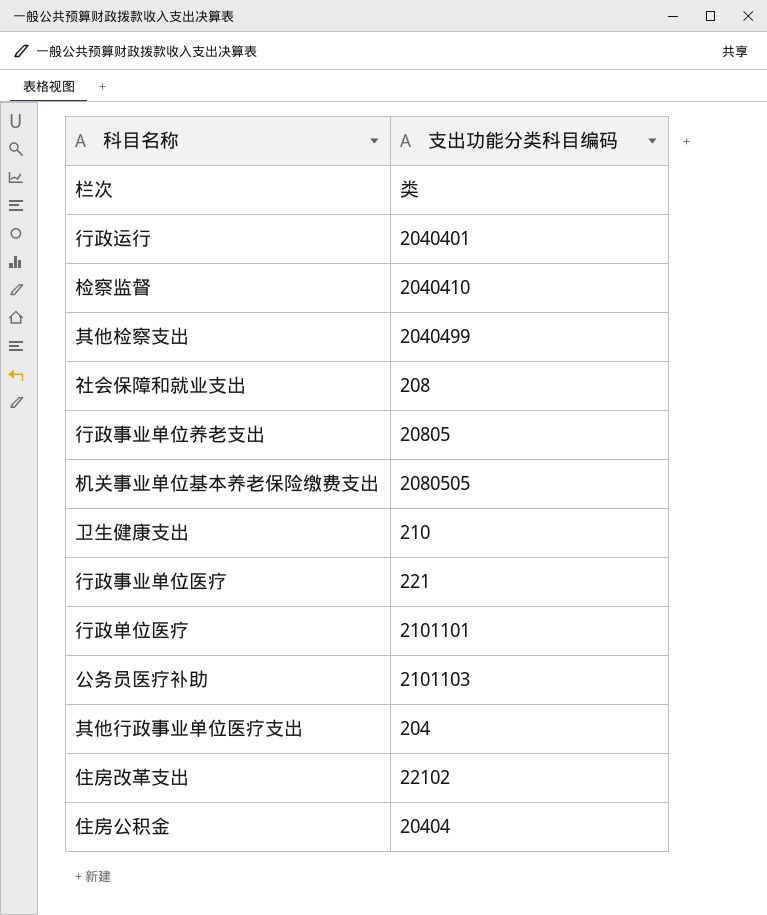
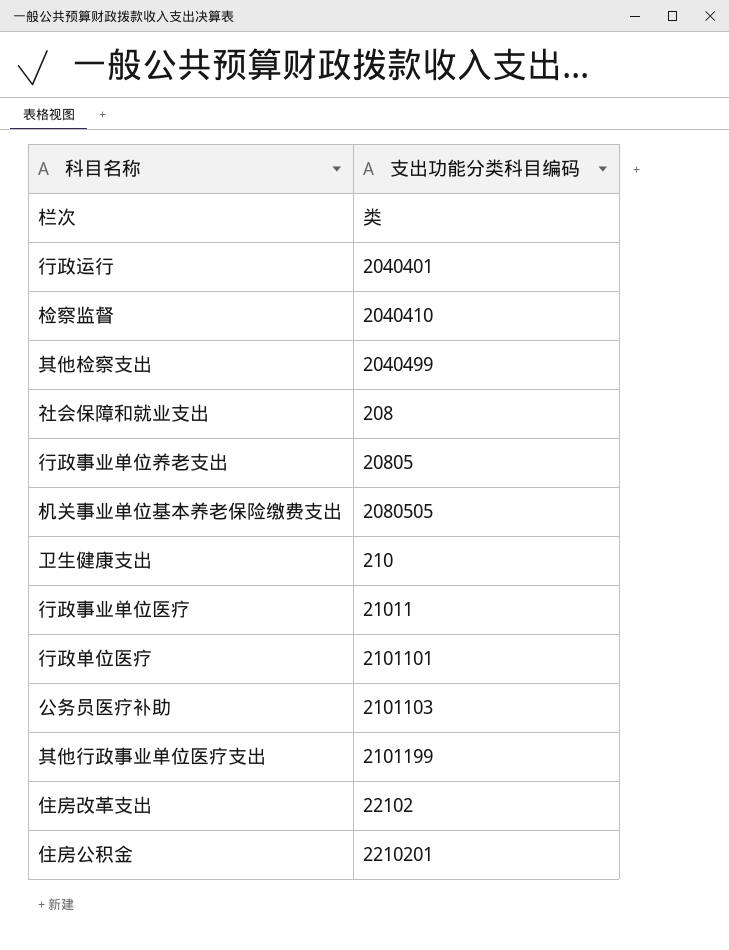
行政事业单位医疗 | 支出功能分类科目编码: 221 -> 21011
其他行政事业单位医疗支出 | 支出功能分类科目编码: 204 -> 2101199
住房公积金 | 支出功能分类科目编码: 20404 -> 2210201

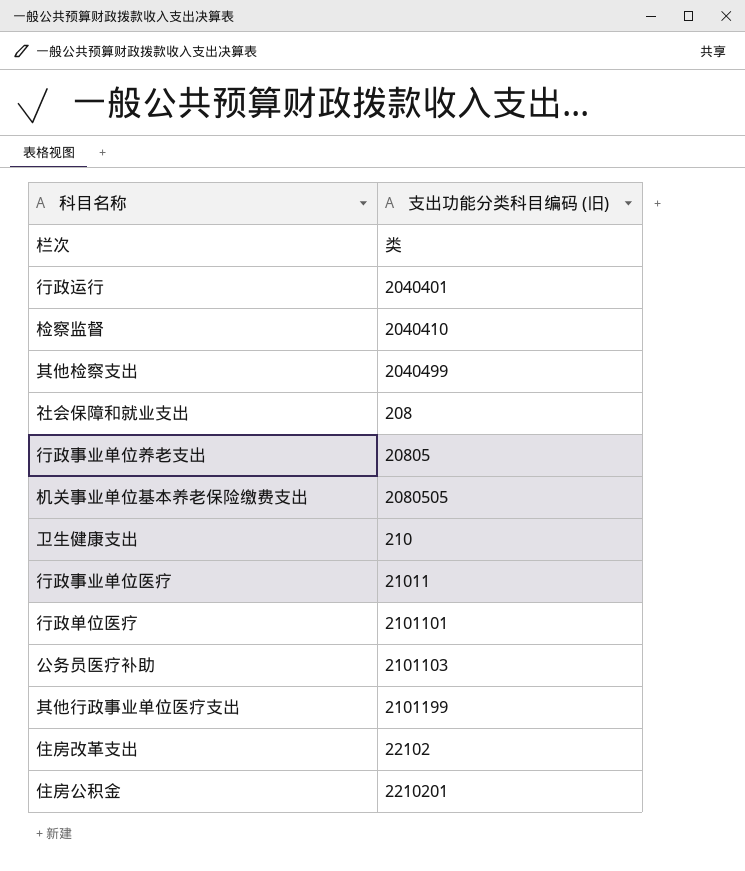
column name: 支出功能分类科目编码 -> 支出功能分类科目编码 (旧)

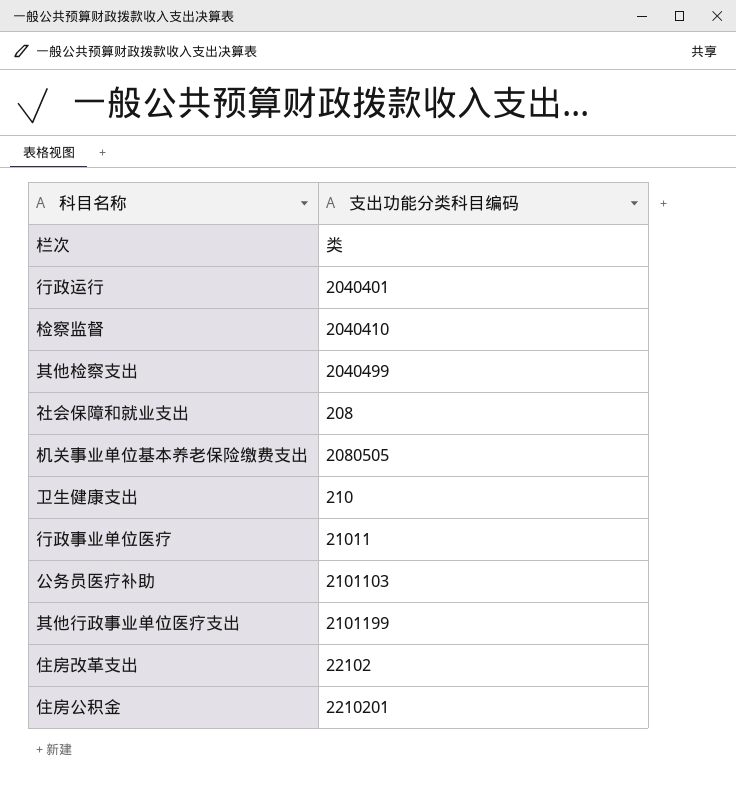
column name: 支出功能分类科目编码 (旧) -> 支出功能分类科目编码
row 行政事业单位养老支出: 20805 -> none
row 行政单位医疗: 2101101 -> none

